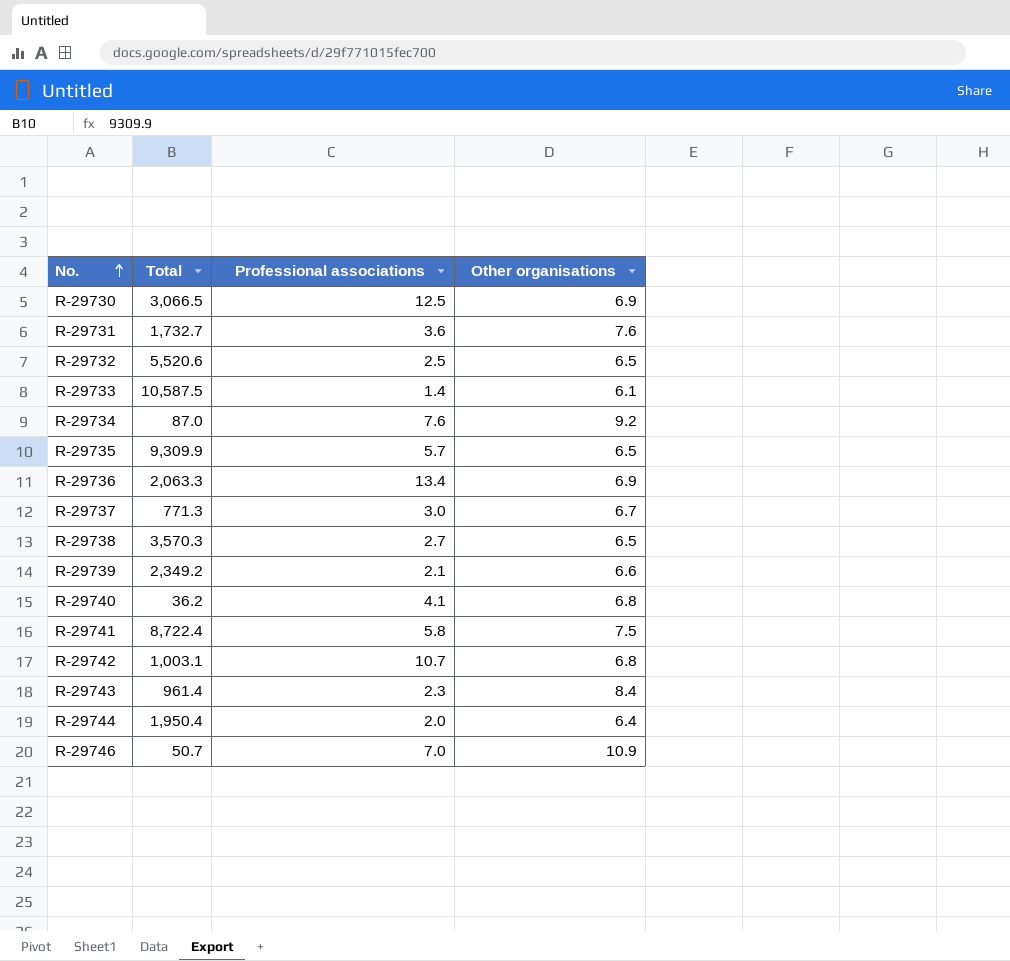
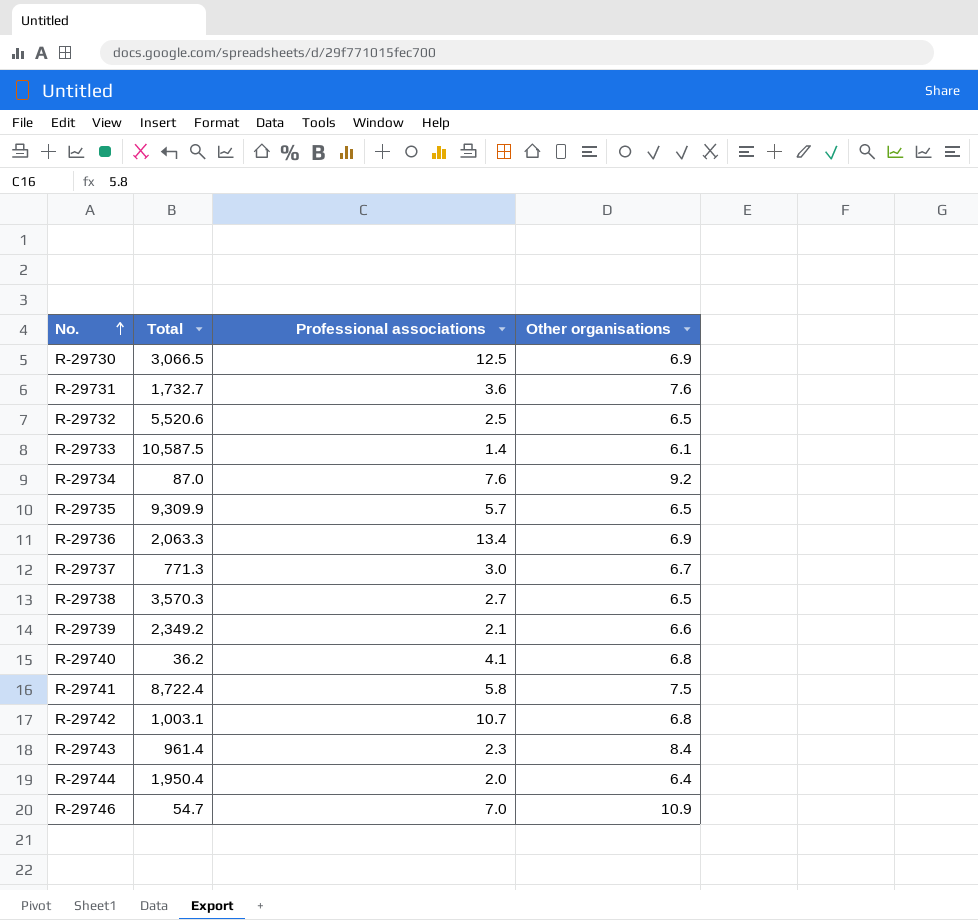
R-29746 | Total: 50.7 -> 54.7

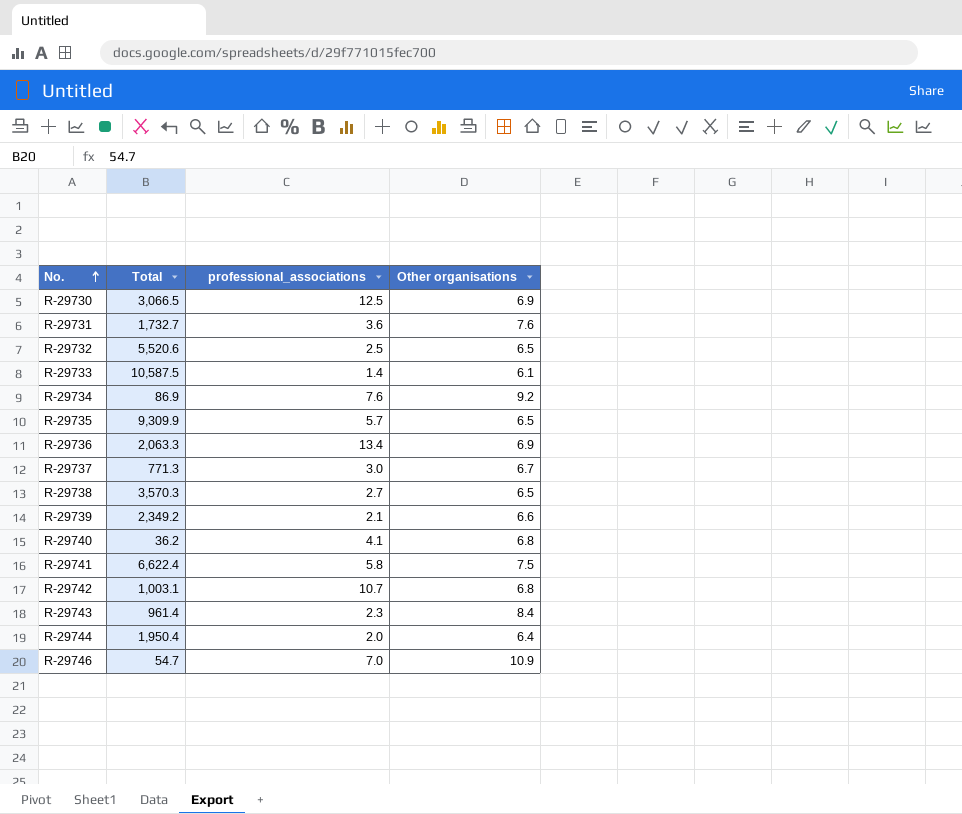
column name: Professional associations -> professional_associations
R-29734 | Total: 87.0 -> 86.9
R-29741 | Total: 8,722.4 -> 6,622.4

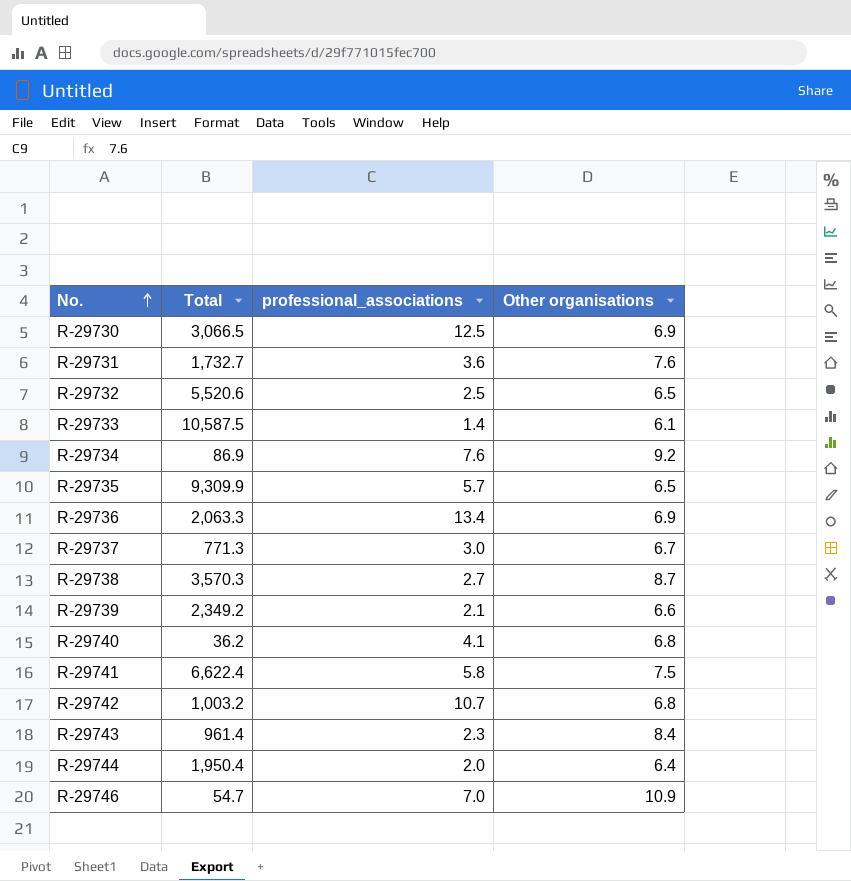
R-29738 | Other organisations: 6.5 -> 8.7
R-29742 | Total: 1,003.1 -> 1,003.2

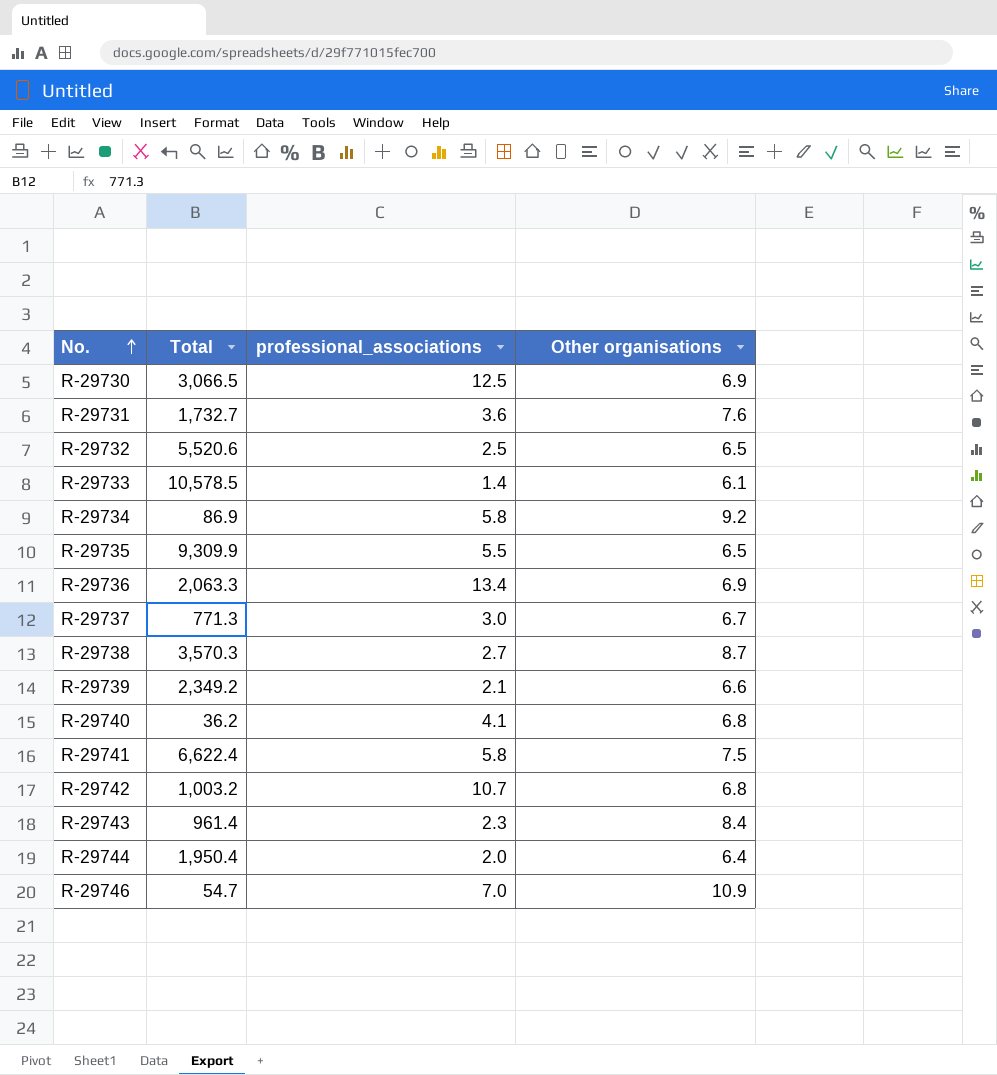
R-29733 | Total: 10,587.5 -> 10,578.5
R-29734 | professional_associations: 7.6 -> 5.8
R-29735 | professional_associations: 5.7 -> 5.5

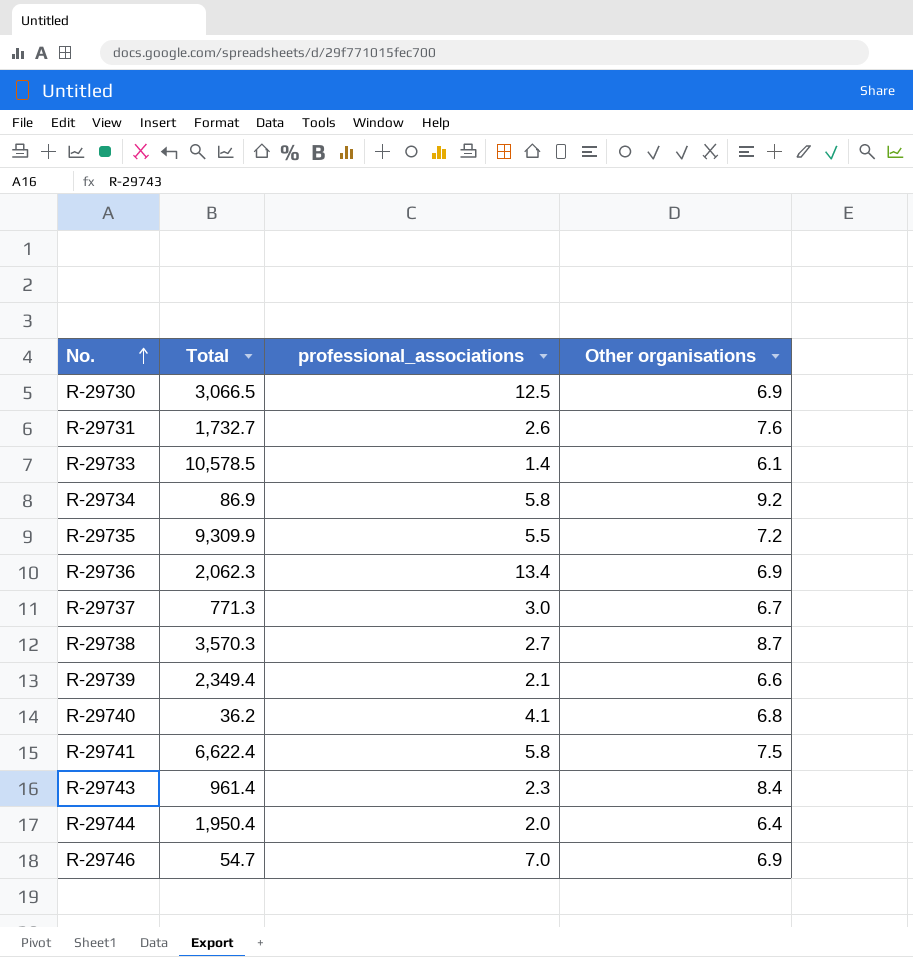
row R-29732: 5,520.6 | 2.5 | 6.5 -> none
row R-29742: 1,003.2 | 10.7 | 6.8 -> none
R-29731 | professional_associations: 3.6 -> 2.6
R-29735 | Other organisations: 6.5 -> 7.2
R-29736 | Total: 2,063.3 -> 2,062.3
R-29739 | Total: 2,349.2 -> 2,349.4
R-29746 | Other organisations: 10.9 -> 6.9

